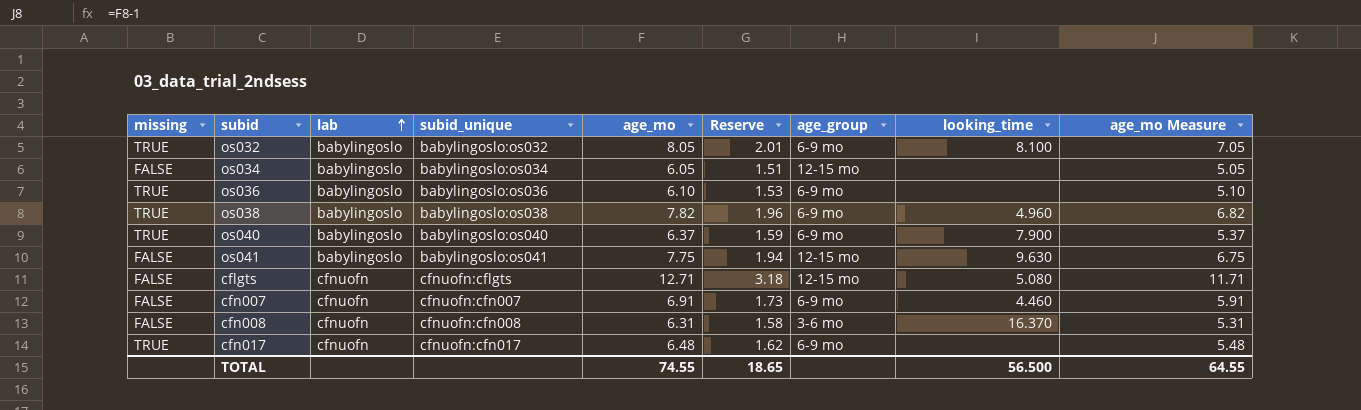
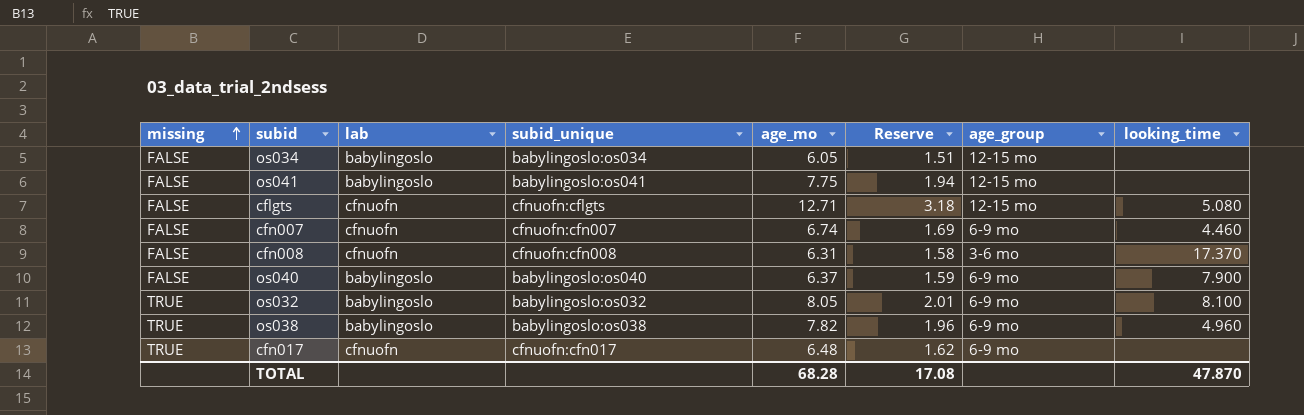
row order: lab ascending -> missing ascending
column age_mo Measure | formula: [age_mo] - 1 -> none
row os036: TRUE | babylingoslo | babylingoslo:os036 | 6.10 | 1.53 | 6-9 mo | none | 5.10 -> none
os041 | looking_time: 9.630 -> none
cfn007 | age_mo: 6.91 -> 6.74
cfn007 | Reserve: 1.73 -> 1.69
cfn008 | looking_time: 16.370 -> 17.370
os040 | missing: TRUE -> FALSE
TOTAL | age_mo: 74.55 -> 68.28
TOTAL | Reserve: 18.65 -> 17.08
TOTAL | looking_time: 56.500 -> 47.870

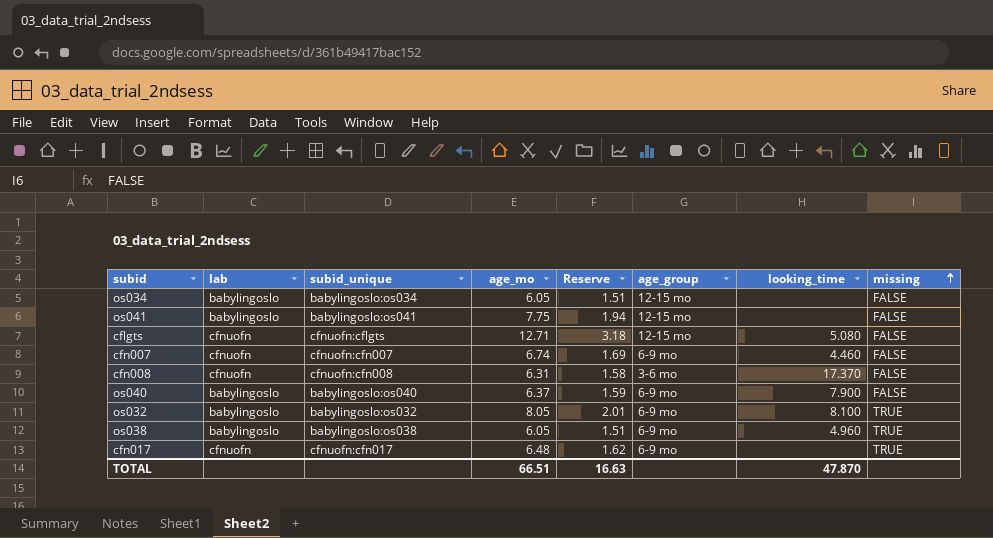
column missing | position: 1 -> 8
os038 | age_mo: 7.82 -> 6.05
os038 | Reserve: 1.96 -> 1.51
TOTAL | age_mo: 68.28 -> 66.51
TOTAL | Reserve: 17.08 -> 16.63

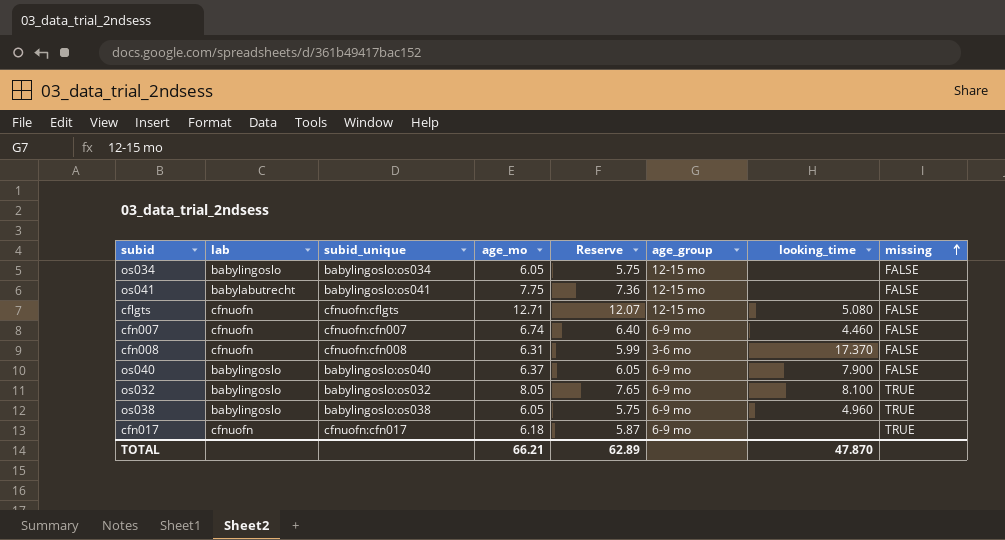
column Reserve | formula: [age_mo] * 0.25 -> [age_mo] * 0.95
os041 | lab: babylingoslo -> babylabutrecht
cfn017 | age_mo: 6.48 -> 6.18
TOTAL | age_mo: 66.51 -> 66.21
TOTAL | Reserve: 16.63 -> 62.89

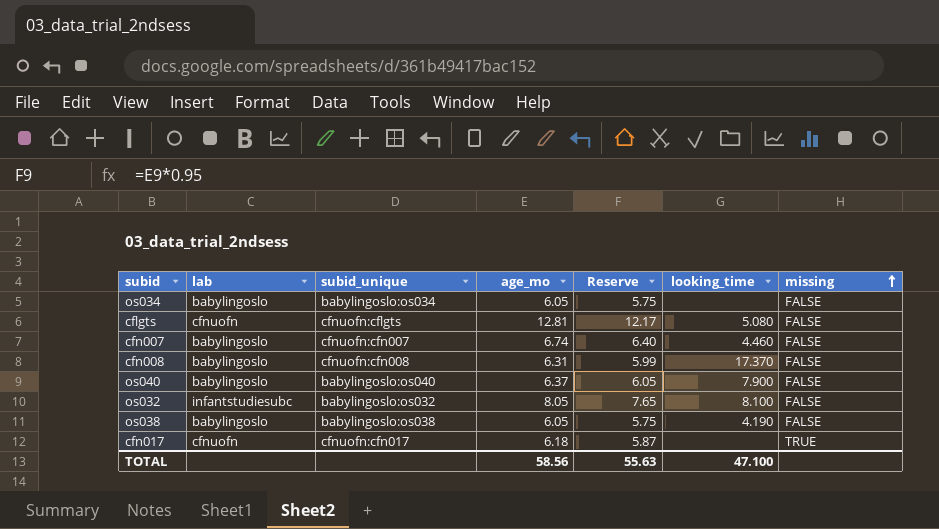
column age_group | position: 6 -> none
row os041: babylabutrecht | babylingoslo:os041 | 7.75 | 7.36 | 12-15 mo | none | FALSE -> none
cflgts | age_mo: 12.71 -> 12.81
cflgts | Reserve: 12.07 -> 12.17
cfn007 | lab: cfnuofn -> babylingoslo
cfn008 | lab: cfnuofn -> babylingoslo
os032 | lab: babylingoslo -> infantstudiesubc
os032 | missing: TRUE -> FALSE
os038 | looking_time: 4.960 -> 4.190
os038 | missing: TRUE -> FALSE
TOTAL | age_mo: 66.21 -> 58.56
TOTAL | Reserve: 62.89 -> 55.63
TOTAL | looking_time: 47.870 -> 47.100

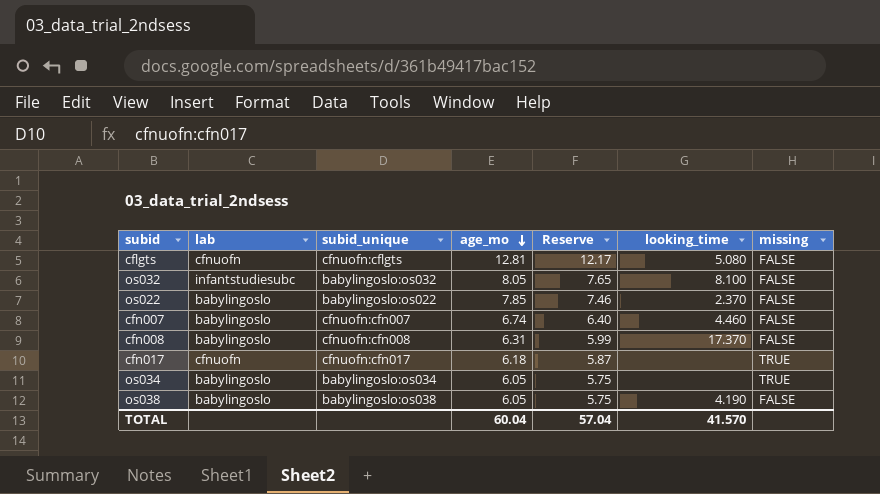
row order: missing ascending -> age_mo descending
row os040: babylingoslo | babylingoslo:os040 | 6.37 | 6.05 | 7.900 | FALSE -> none
row os022: none -> babylingoslo | babylingoslo:os022 | 7.85 | 7.46 | 2.370 | FALSE
os034 | missing: FALSE -> TRUE
TOTAL | age_mo: 58.56 -> 60.04
TOTAL | Reserve: 55.63 -> 57.04
TOTAL | looking_time: 47.100 -> 41.570

